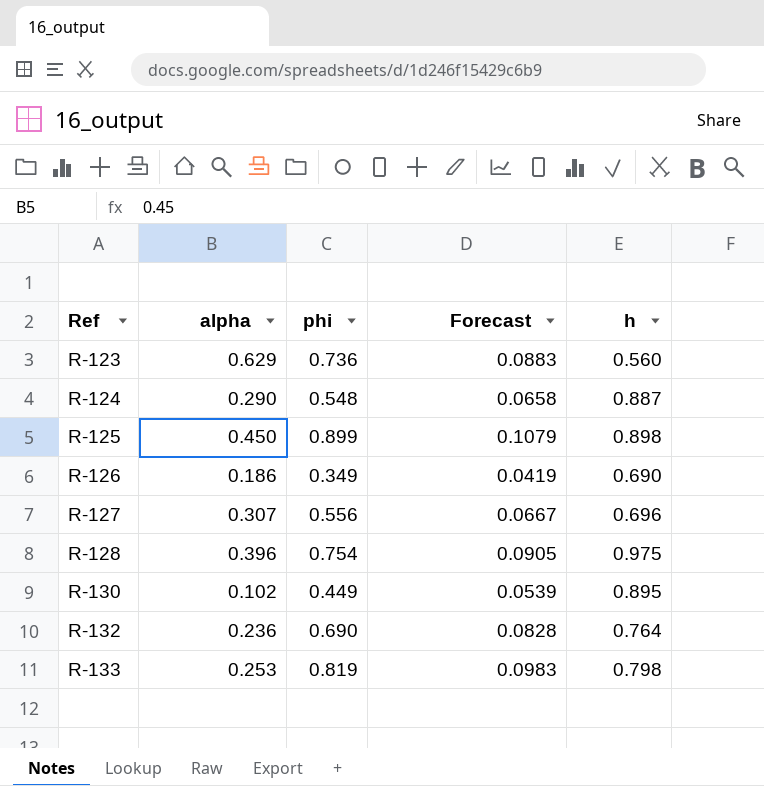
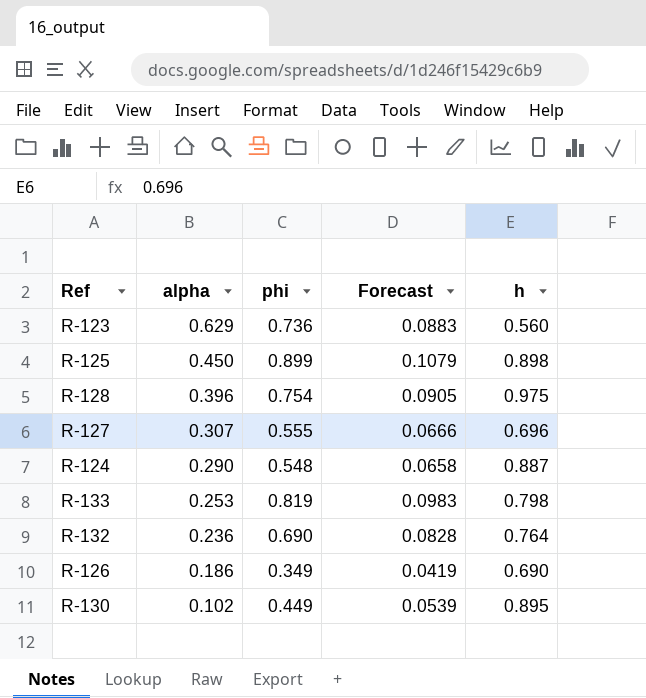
row order: Ref ascending -> alpha descending
R-127 | phi: 0.556 -> 0.555
R-127 | Forecast: 0.0667 -> 0.0666

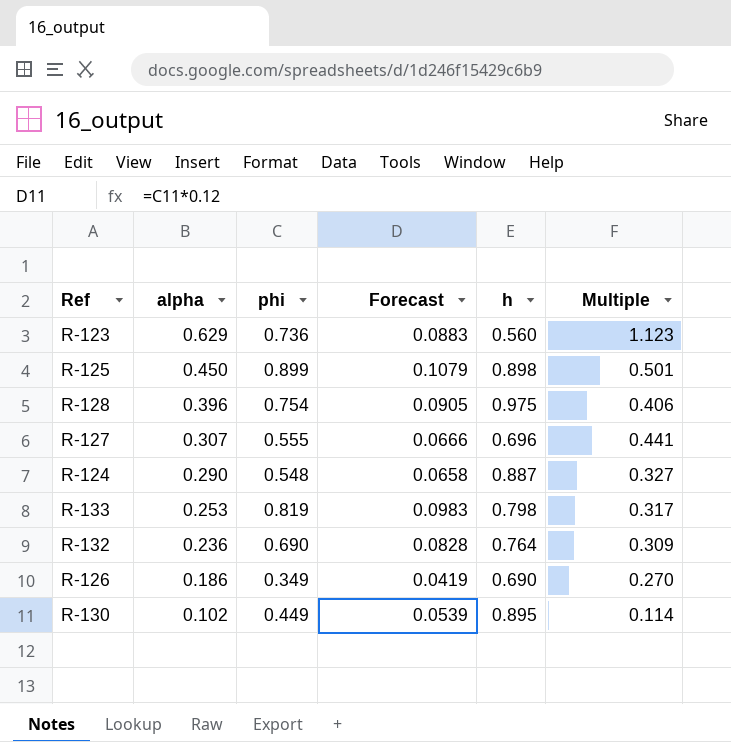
column Multiple | formula: none -> [alpha] / [h]

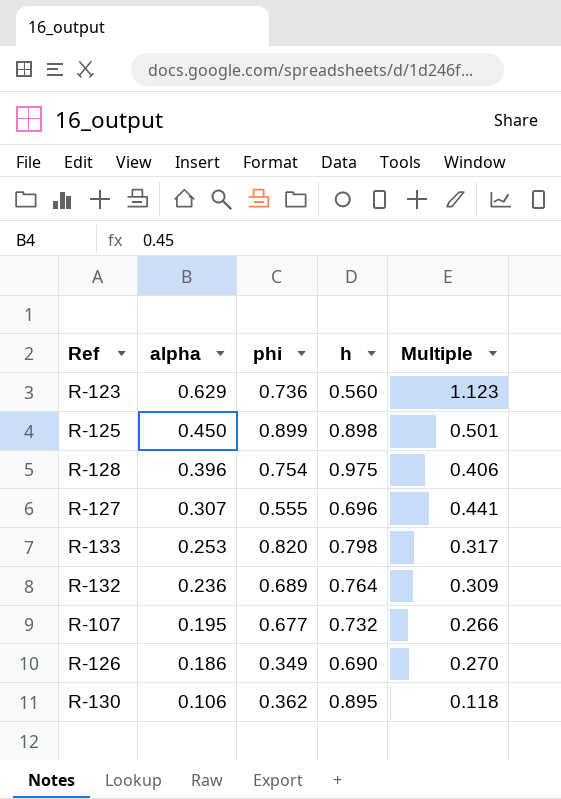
column Forecast | formula: [phi] * 0.12 -> none
row R-124: 0.290 | 0.548 | 0.0658 | 0.887 | 0.327 -> none
R-133 | phi: 0.819 -> 0.820
R-132 | phi: 0.690 -> 0.689
row R-107: none -> 0.195 | 0.677 | 0.732 | 0.266
R-130 | alpha: 0.102 -> 0.106
R-130 | phi: 0.449 -> 0.362
R-130 | Multiple: 0.114 -> 0.118

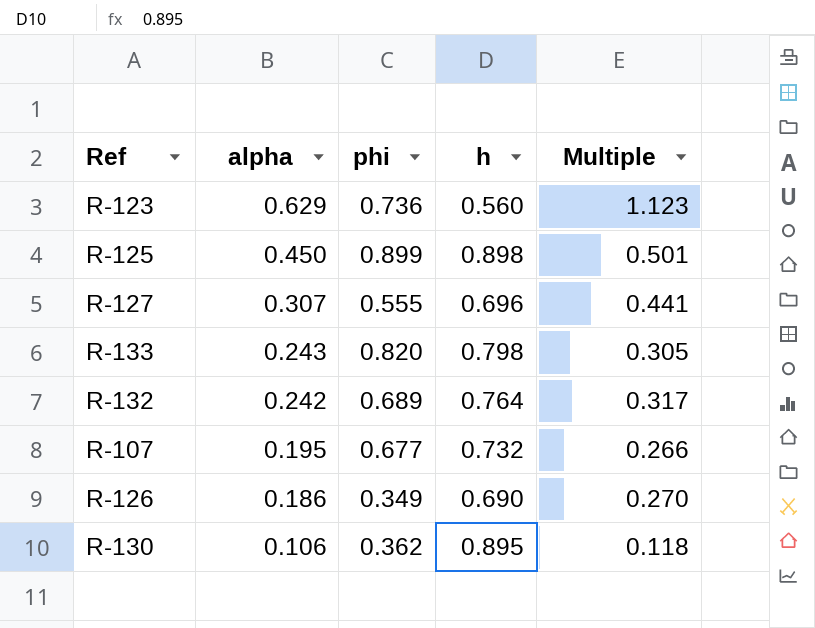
row R-128: 0.396 | 0.754 | 0.975 | 0.406 -> none
R-133 | alpha: 0.253 -> 0.243
R-133 | Multiple: 0.317 -> 0.305
R-132 | alpha: 0.236 -> 0.242
R-132 | Multiple: 0.309 -> 0.317

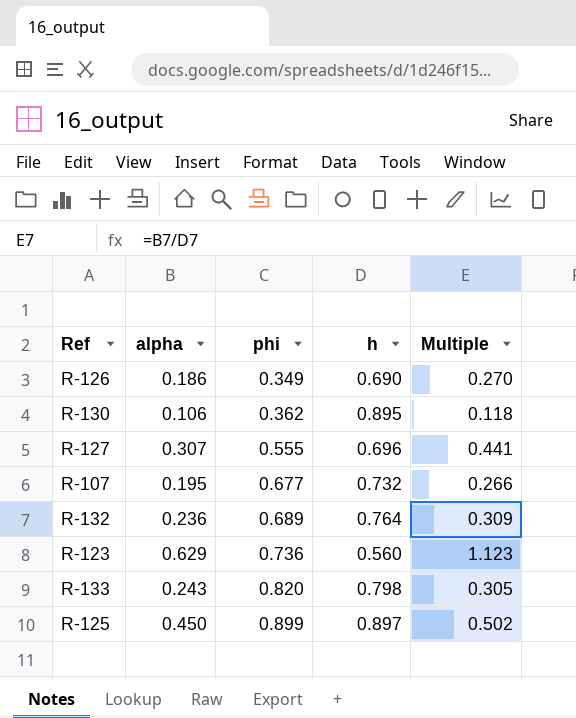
row order: alpha descending -> phi ascending
R-132 | alpha: 0.242 -> 0.236
R-132 | Multiple: 0.317 -> 0.309
R-125 | h: 0.898 -> 0.897
R-125 | Multiple: 0.501 -> 0.502

